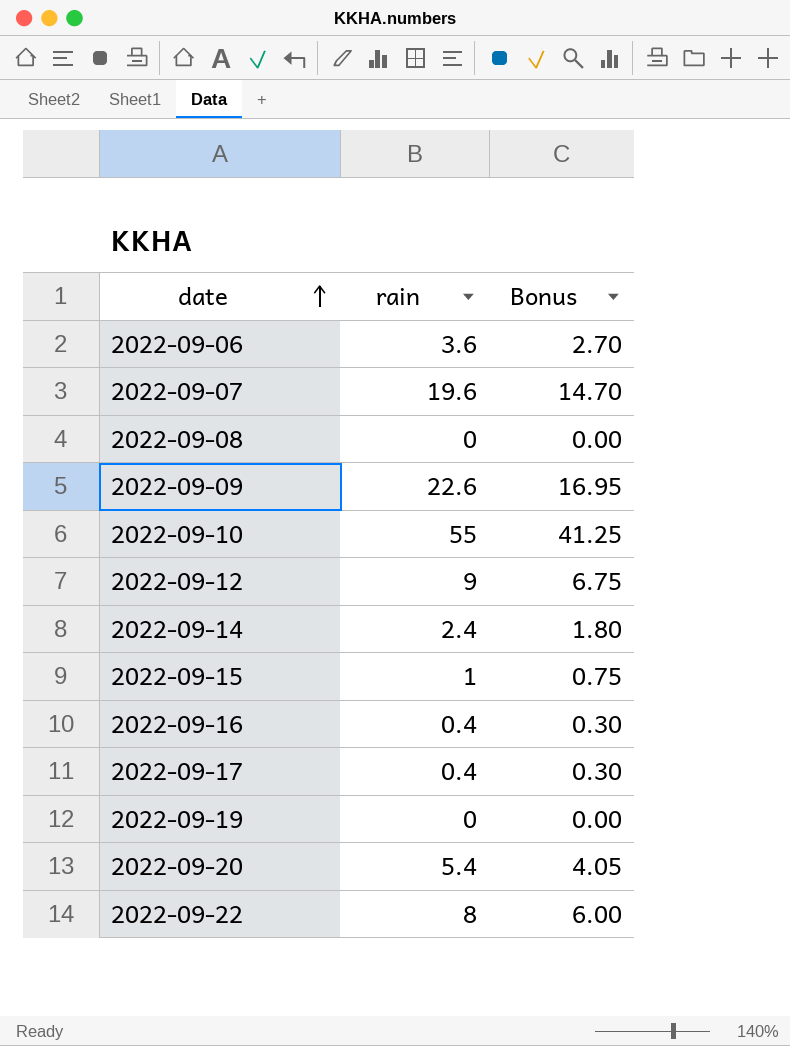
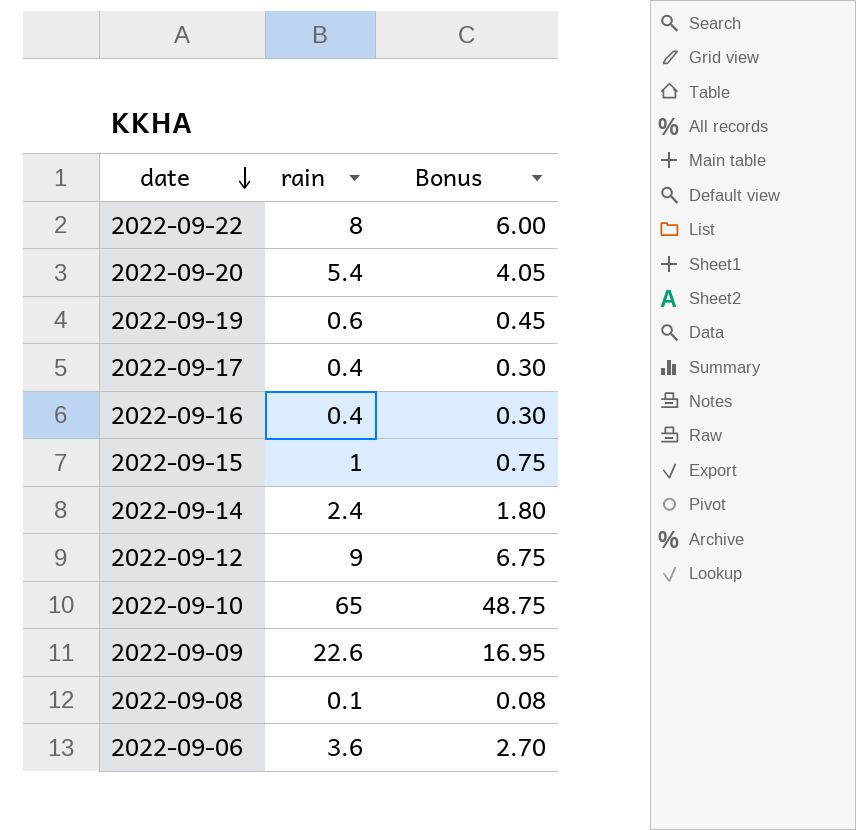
row order: date ascending -> date descending
row 2022-09-07: 19.6 | 14.70 -> none
2022-09-19 | rain: 0 -> 0.6
2022-09-19 | Bonus: 0.00 -> 0.45
2022-09-10 | rain: 55 -> 65
2022-09-10 | Bonus: 41.25 -> 48.75
2022-09-08 | rain: 0 -> 0.1
2022-09-08 | Bonus: 0.00 -> 0.08

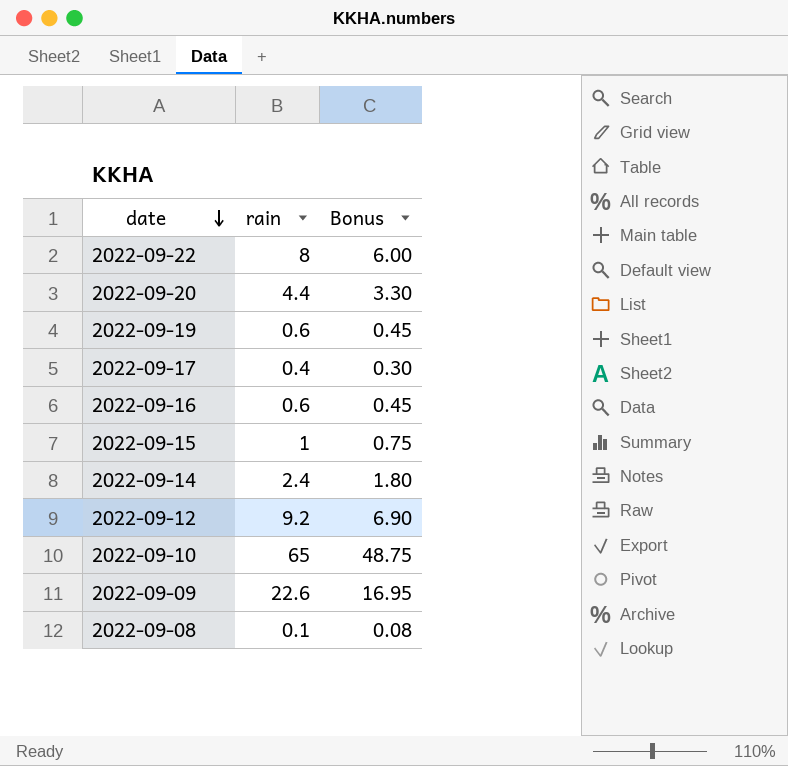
row 2022-09-06: 3.6 | 2.70 -> none
2022-09-20 | rain: 5.4 -> 4.4
2022-09-20 | Bonus: 4.05 -> 3.30
2022-09-16 | rain: 0.4 -> 0.6
2022-09-16 | Bonus: 0.30 -> 0.45
2022-09-12 | rain: 9 -> 9.2
2022-09-12 | Bonus: 6.75 -> 6.90

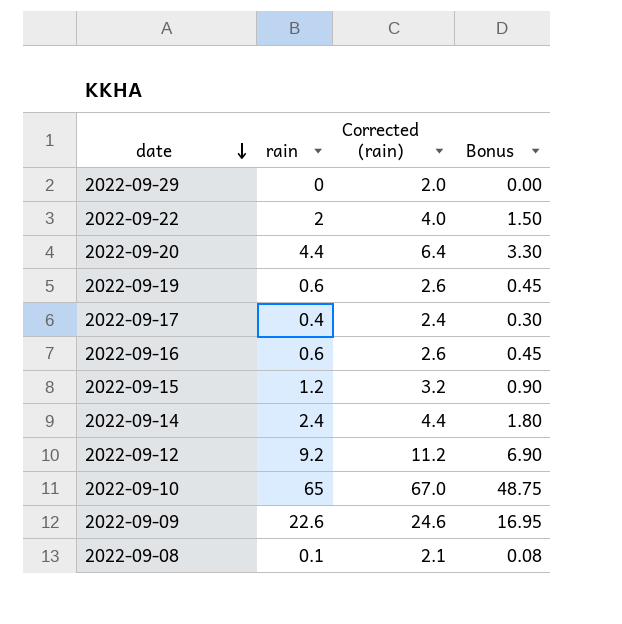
column Corrected (rain) | formula: none -> [rain] + 2
row 2022-09-29: none -> 0 | 2.0 | 0.00
2022-09-22 | rain: 8 -> 2
2022-09-22 | Bonus: 6.00 -> 1.50
2022-09-15 | rain: 1 -> 1.2
2022-09-15 | Bonus: 0.75 -> 0.90

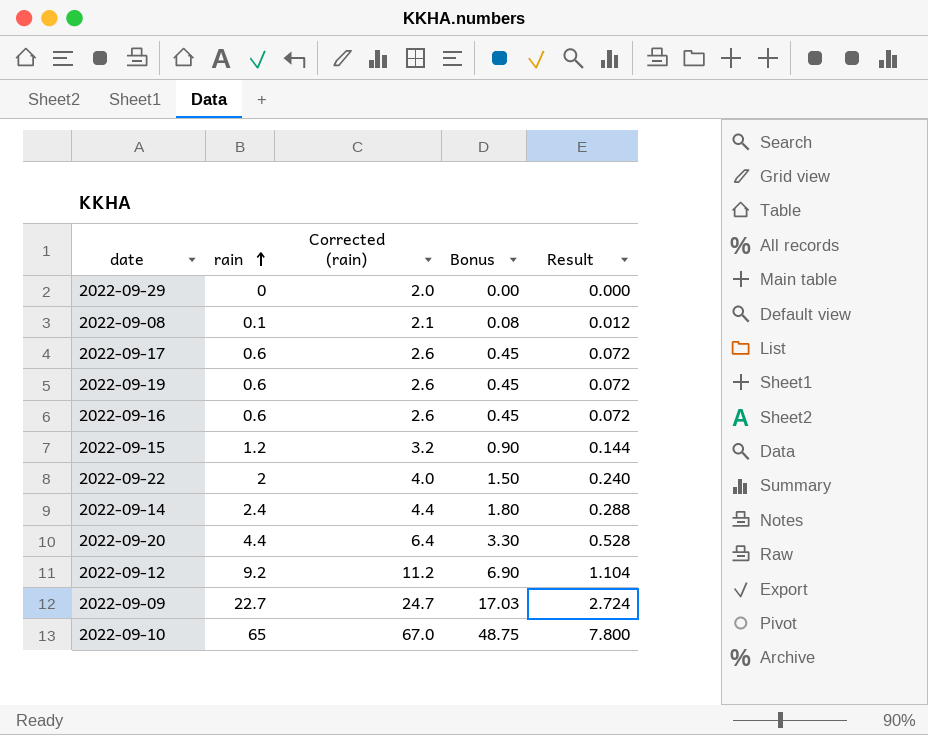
row order: date descending -> rain ascending
column Result | formula: none -> [rain] * 0.12
2022-09-17 | rain: 0.4 -> 0.6
2022-09-17 | Corrected (rain): 2.4 -> 2.6
2022-09-17 | Bonus: 0.30 -> 0.45
2022-09-09 | rain: 22.6 -> 22.7
2022-09-09 | Corrected (rain): 24.6 -> 24.7
2022-09-09 | Bonus: 16.95 -> 17.03

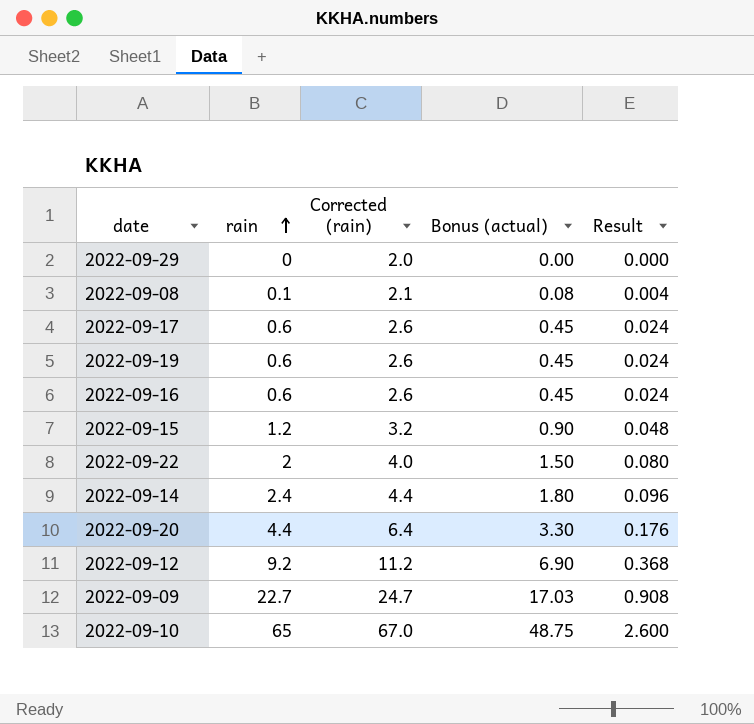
column name: Bonus -> Bonus (actual)
column Result | formula: [rain] * 0.12 -> [rain] * 0.04

